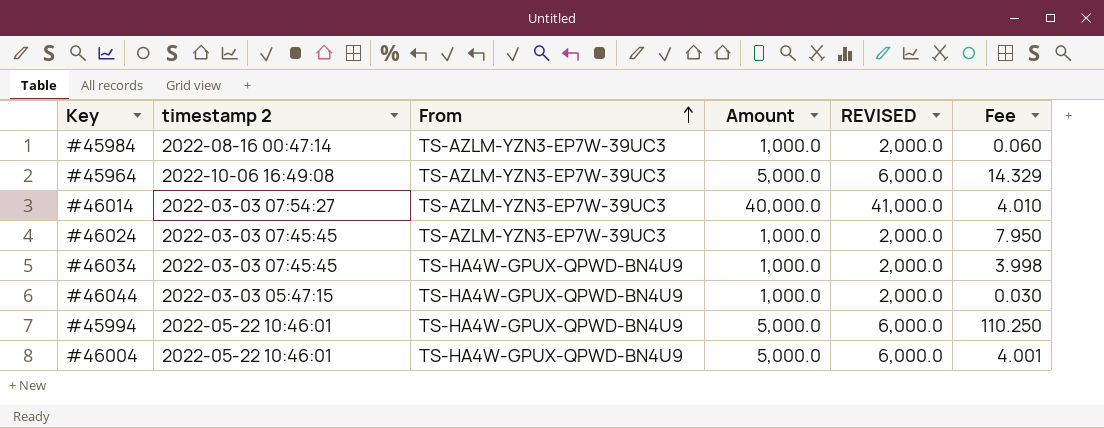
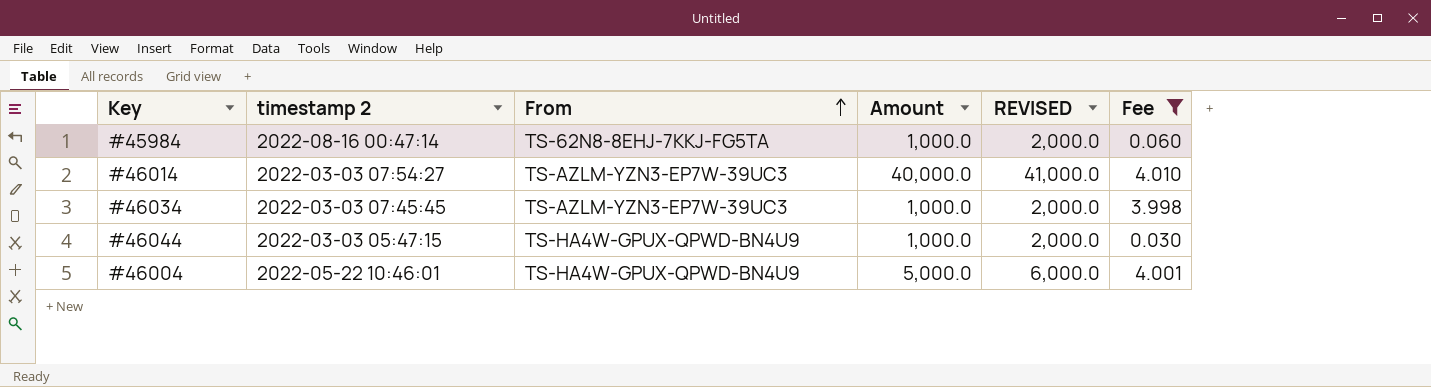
filter: none -> Fee <= 4.010
#45984 | From: TS-AZLM-YZN3-EP7W-39UC3 -> TS-62N8-8EHJ-7KKJ-FG5TA
#46034 | From: TS-HA4W-GPUX-QPWD-BN4U9 -> TS-AZLM-YZN3-EP7W-39UC3

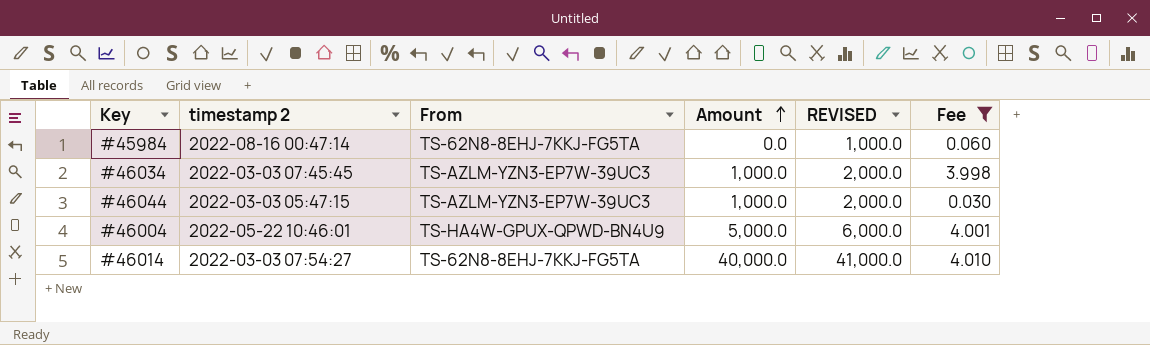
row order: From ascending -> Amount ascending
#45984 | Amount: 1,000.0 -> 0.0
#45984 | REVISED: 2,000.0 -> 1,000.0
#46044 | From: TS-HA4W-GPUX-QPWD-BN4U9 -> TS-AZLM-YZN3-EP7W-39UC3
#46014 | From: TS-AZLM-YZN3-EP7W-39UC3 -> TS-62N8-8EHJ-7KKJ-FG5TA

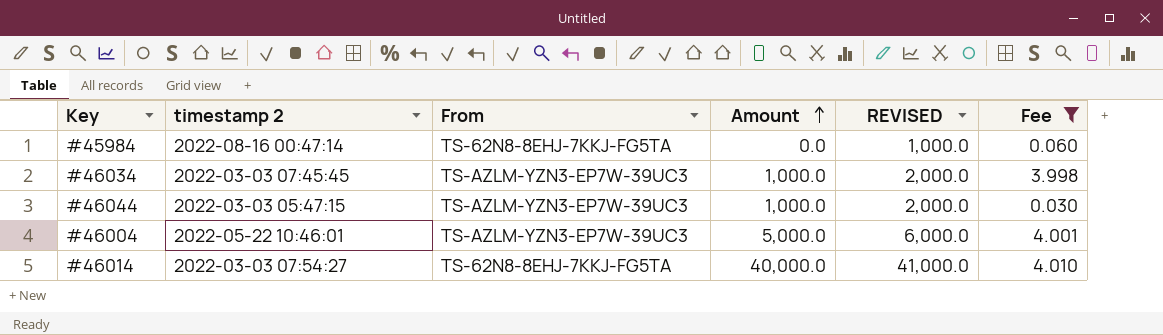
#46004 | From: TS-HA4W-GPUX-QPWD-BN4U9 -> TS-AZLM-YZN3-EP7W-39UC3

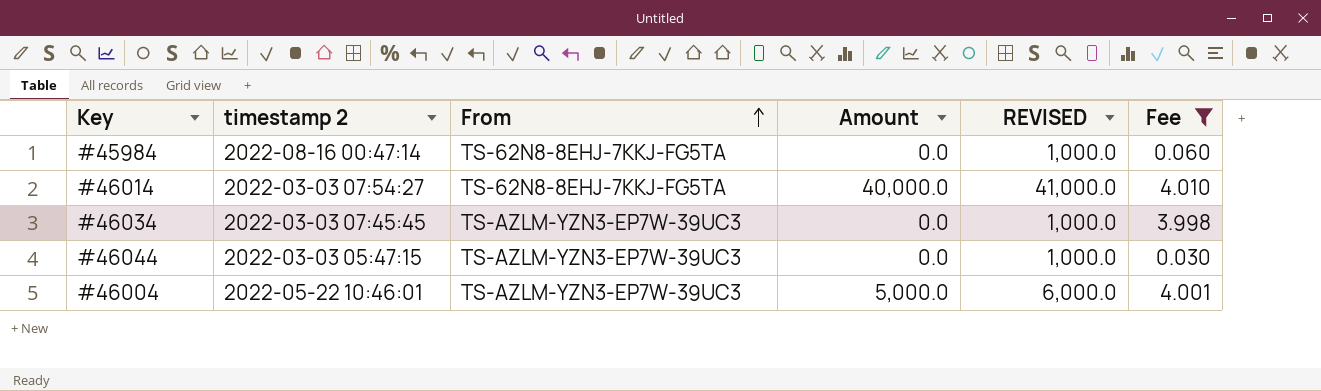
row order: Amount ascending -> From ascending
#46034 | Amount: 1,000.0 -> 0.0
#46034 | REVISED: 2,000.0 -> 1,000.0
#46044 | Amount: 1,000.0 -> 0.0
#46044 | REVISED: 2,000.0 -> 1,000.0

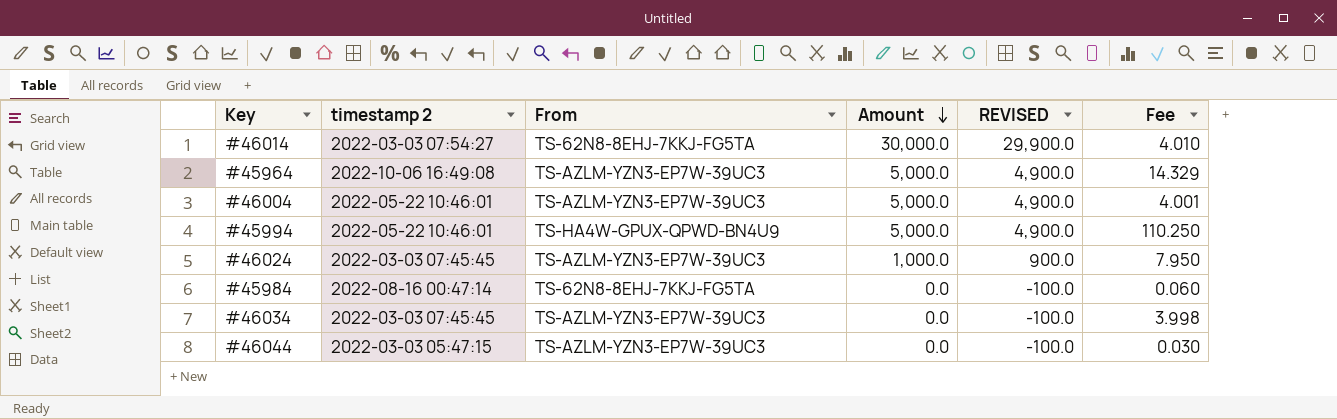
filter: Fee <= 4.010 -> none
row order: From ascending -> Amount descending
column REVISED | formula: [Amount] + 1000 -> [Amount] - 100
#46014 | Amount: 40,000.0 -> 30,000.0

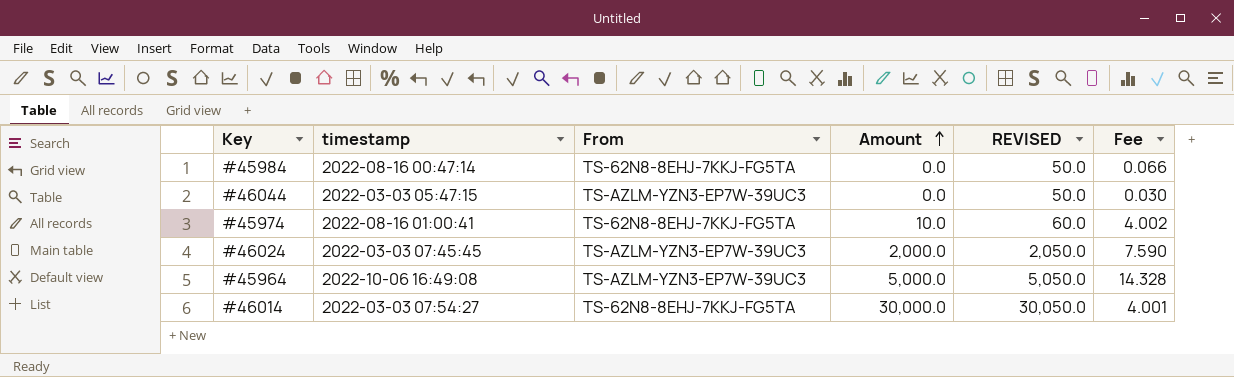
row order: Amount descending -> Amount ascending
column name: timestamp 2 -> timestamp
column REVISED | formula: [Amount] - 100 -> [Amount] + 50
row #46004: 2022-05-22 10:46:01 | TS-AZLM-YZN3-EP7W-39UC3 | 5,000.0 | 4,900.0 | 4.001 -> none
row #45994: 2022-05-22 10:46:01 | TS-HA4W-GPUX-QPWD-BN4U9 | 5,000.0 | 4,900.0 | 110.250 -> none
row #46034: 2022-03-03 07:45:45 | TS-AZLM-YZN3-EP7W-39UC3 | 0.0 | -100.0 | 3.998 -> none
#45984 | Fee: 0.060 -> 0.066
row #45974: none -> 2022-08-16 01:00:41 | TS-62N8-8EHJ-7KKJ-FG5TA | 10.0 | 60.0 | 4.002
#46024 | Amount: 1,000.0 -> 2,000.0
#46024 | Fee: 7.950 -> 7.590
#45964 | Fee: 14.329 -> 14.328
#46014 | Fee: 4.010 -> 4.001

